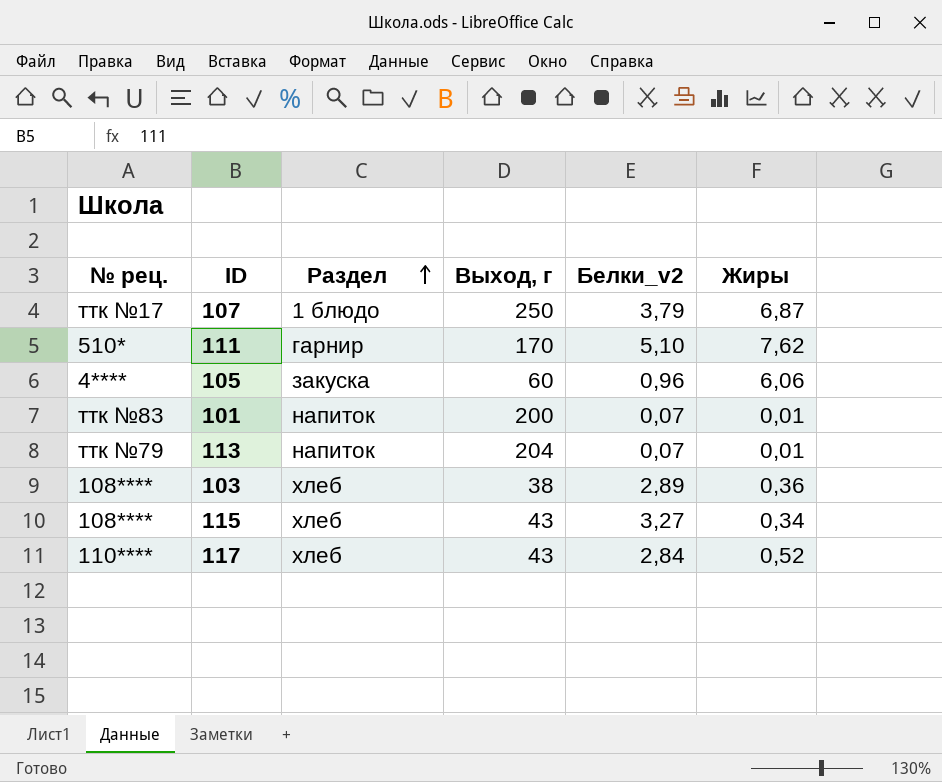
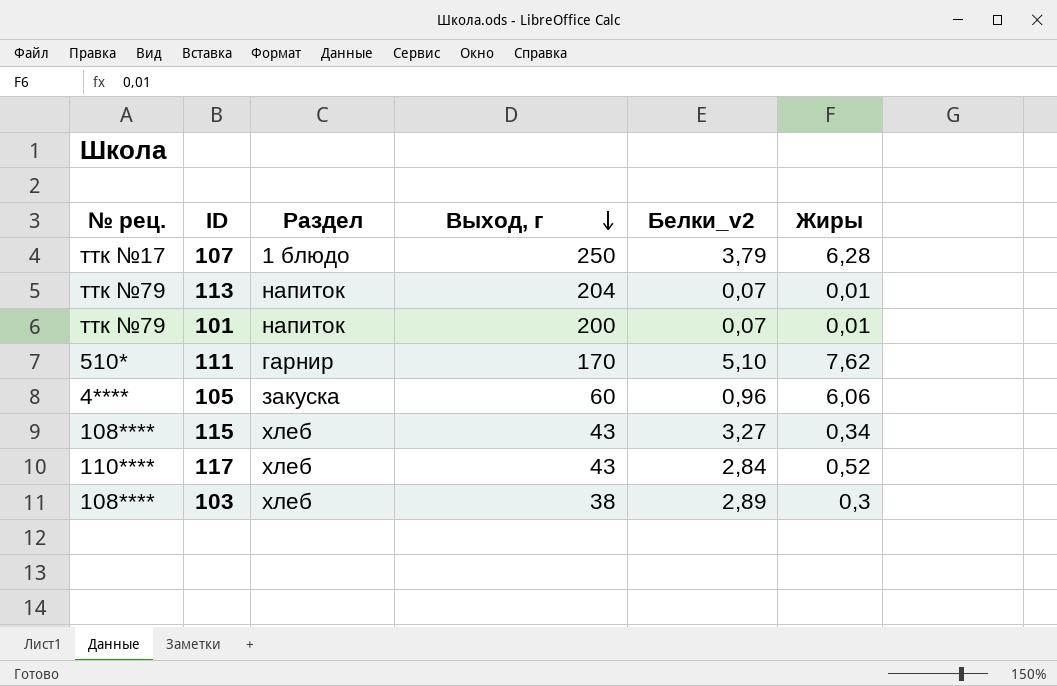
row order: Раздел ascending -> Выход, г descending
107 | Жиры: 6,87 -> 6,28
101 | № рец.: ттк №83 -> ттк №79
103 | Жиры: 0,36 -> 0,3

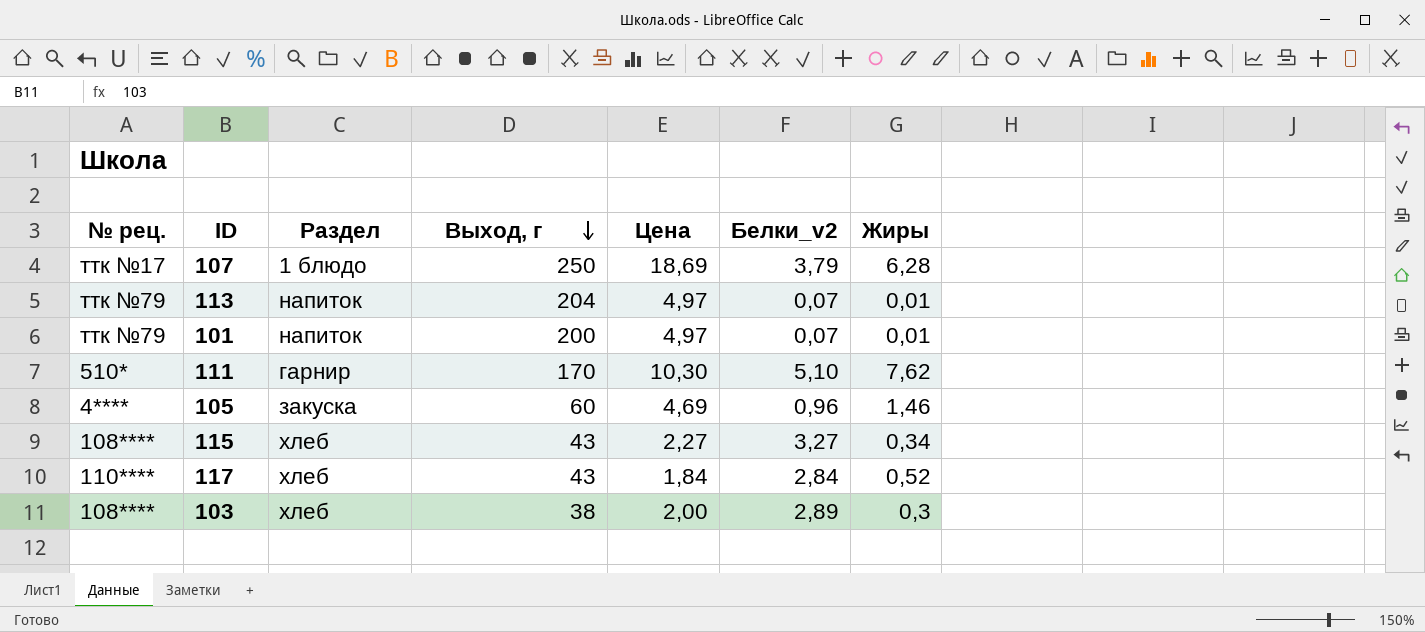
column Цена | position: none -> 5
105 | Жиры: 6,06 -> 1,46

